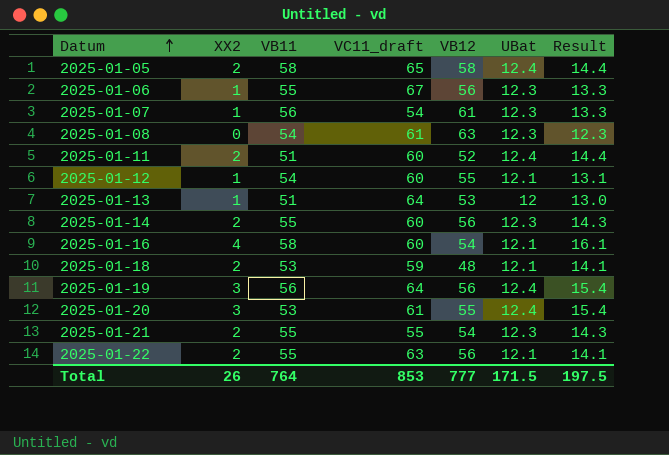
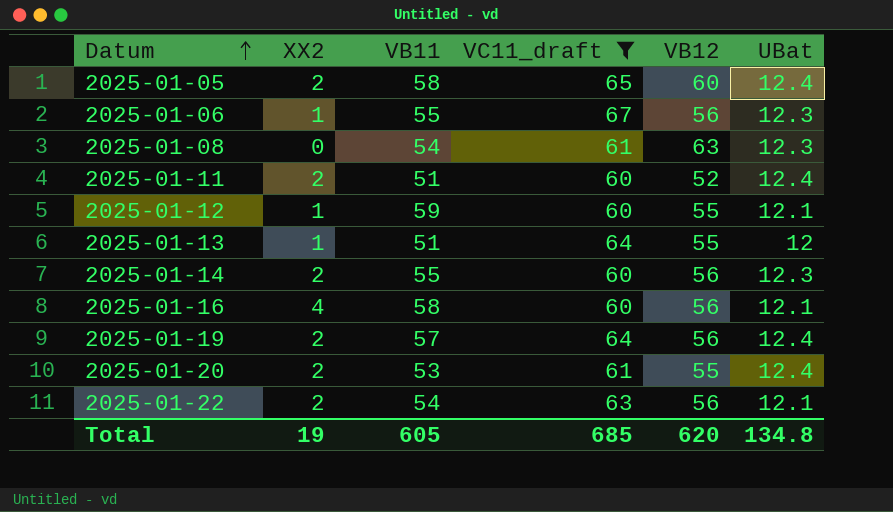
filter: none -> VC11_draft >= 60
column Result | formula: [XX2] + [UBat] -> none
2025-01-05 | VB12: 58 -> 60
2025-01-12 | VB11: 54 -> 59
2025-01-13 | VB12: 53 -> 55
2025-01-16 | VB12: 54 -> 56
2025-01-19 | XX2: 3 -> 2
2025-01-19 | VB11: 56 -> 57
2025-01-20 | XX2: 3 -> 2
2025-01-22 | VB11: 55 -> 54
Total | XX2: 26 -> 19
Total | VB11: 764 -> 605
Total | VC11_draft: 853 -> 685
Total | VB12: 777 -> 620
Total | UBat: 171.5 -> 134.8

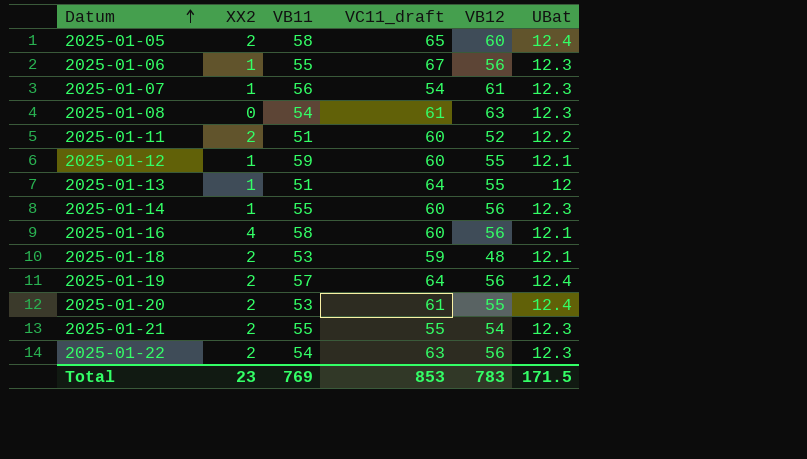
filter: VC11_draft >= 60 -> none
2025-01-11 | UBat: 12.4 -> 12.2
2025-01-14 | XX2: 2 -> 1
2025-01-22 | UBat: 12.1 -> 12.3
Total | XX2: 19 -> 23
Total | VB11: 605 -> 769
Total | VC11_draft: 685 -> 853
Total | VB12: 620 -> 783
Total | UBat: 134.8 -> 171.5

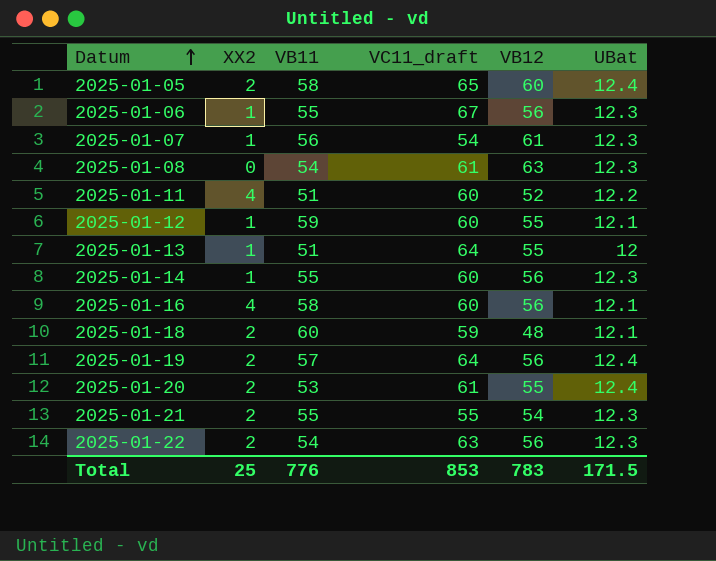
2025-01-11 | XX2: 2 -> 4
2025-01-18 | VB11: 53 -> 60
Total | XX2: 23 -> 25
Total | VB11: 769 -> 776

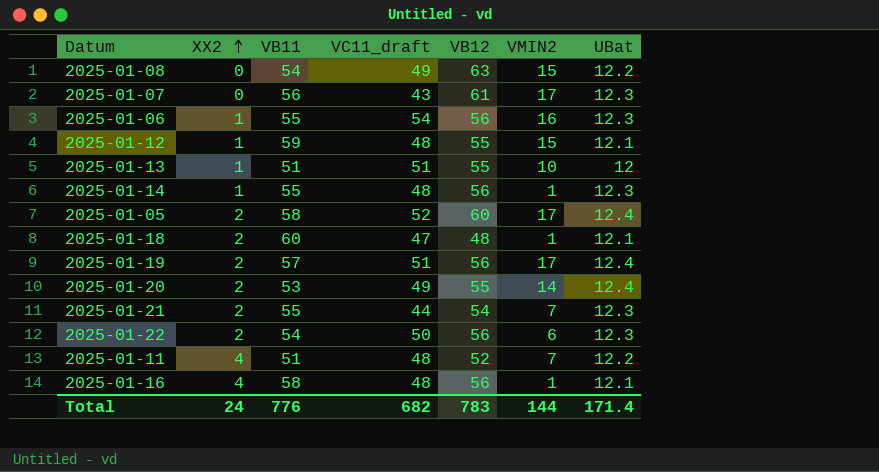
row order: Datum ascending -> XX2 ascending
column VMIN2 | position: none -> 6
2025-01-08 | VC11_draft: 61 -> 49
2025-01-08 | UBat: 12.3 -> 12.2
2025-01-07 | XX2: 1 -> 0
2025-01-07 | VC11_draft: 54 -> 43
2025-01-06 | VC11_draft: 67 -> 54
2025-01-12 | VC11_draft: 60 -> 48
2025-01-13 | VC11_draft: 64 -> 51
2025-01-14 | VC11_draft: 60 -> 48
2025-01-05 | VC11_draft: 65 -> 52
2025-01-18 | VC11_draft: 59 -> 47
2025-01-19 | VC11_draft: 64 -> 51
2025-01-20 | VC11_draft: 61 -> 49
2025-01-21 | VC11_draft: 55 -> 44
2025-01-22 | VC11_draft: 63 -> 50
2025-01-11 | VC11_draft: 60 -> 48
2025-01-16 | VC11_draft: 60 -> 48
Total | XX2: 25 -> 24
Total | VC11_draft: 853 -> 682
Total | UBat: 171.5 -> 171.4

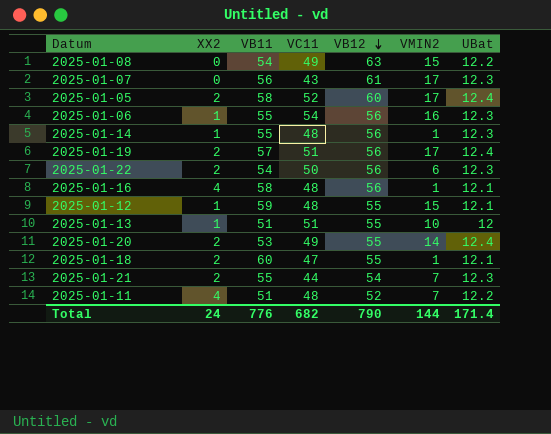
row order: XX2 ascending -> VB12 descending
column name: VC11_draft -> VC11
2025-01-18 | VB12: 48 -> 55
Total | VB12: 783 -> 790

